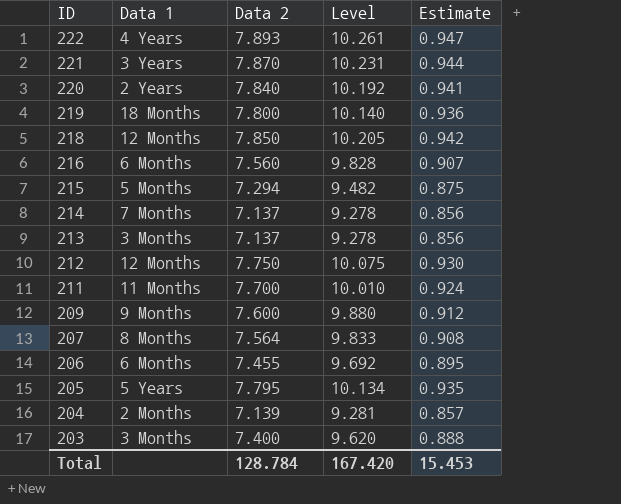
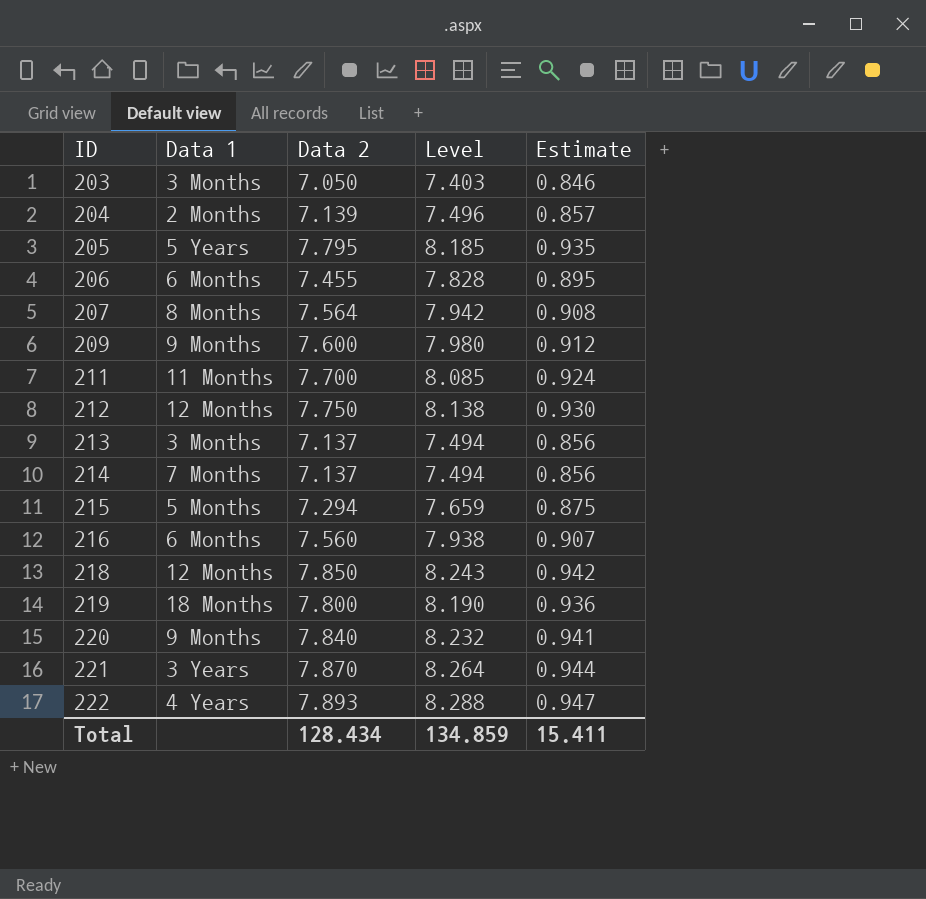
row order: ID descending -> ID ascending
column Level | formula: [Data 2] * 1.3 -> [Data 2] * 1.05
203 | Data 2: 7.400 -> 7.050
203 | Estimate: 0.888 -> 0.846
220 | Data 1: 2 Years -> 9 Months
Total | Data 2: 128.784 -> 128.434
Total | Level: 167.420 -> 134.859
Total | Estimate: 15.453 -> 15.411

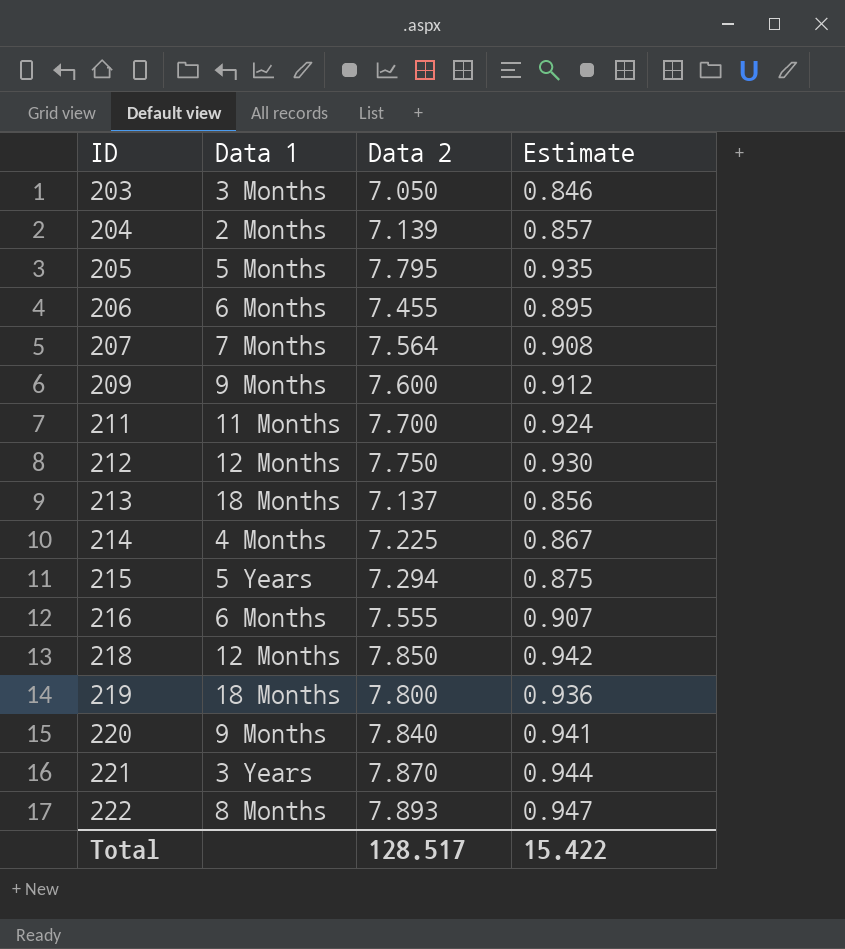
column Level | formula: [Data 2] * 1.05 -> none
205 | Data 1: 5 Years -> 5 Months
207 | Data 1: 8 Months -> 7 Months
213 | Data 1: 3 Months -> 18 Months
214 | Data 1: 7 Months -> 4 Months
214 | Data 2: 7.137 -> 7.225
214 | Estimate: 0.856 -> 0.867
215 | Data 1: 5 Months -> 5 Years
216 | Data 2: 7.560 -> 7.555
222 | Data 1: 4 Years -> 8 Months
Total | Data 2: 128.434 -> 128.517
Total | Estimate: 15.411 -> 15.422

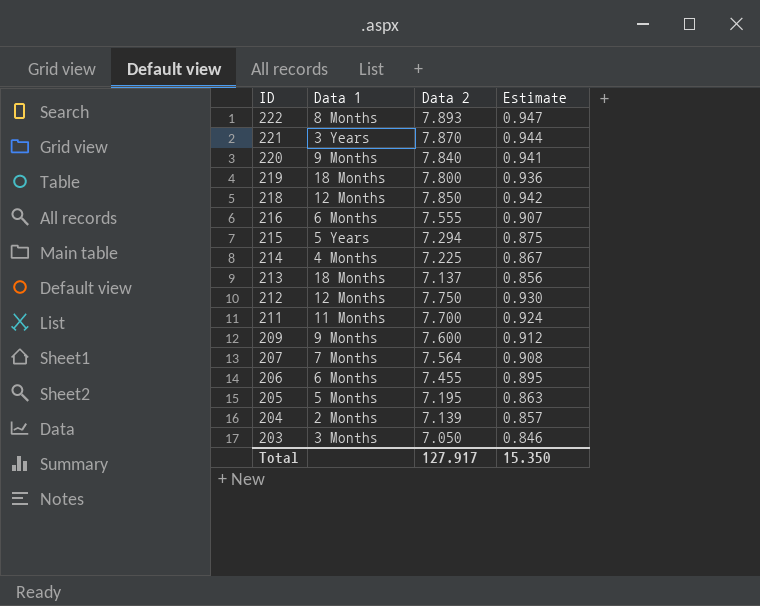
row order: ID ascending -> ID descending
205 | Data 2: 7.795 -> 7.195
205 | Estimate: 0.935 -> 0.863
Total | Data 2: 128.517 -> 127.917
Total | Estimate: 15.422 -> 15.350

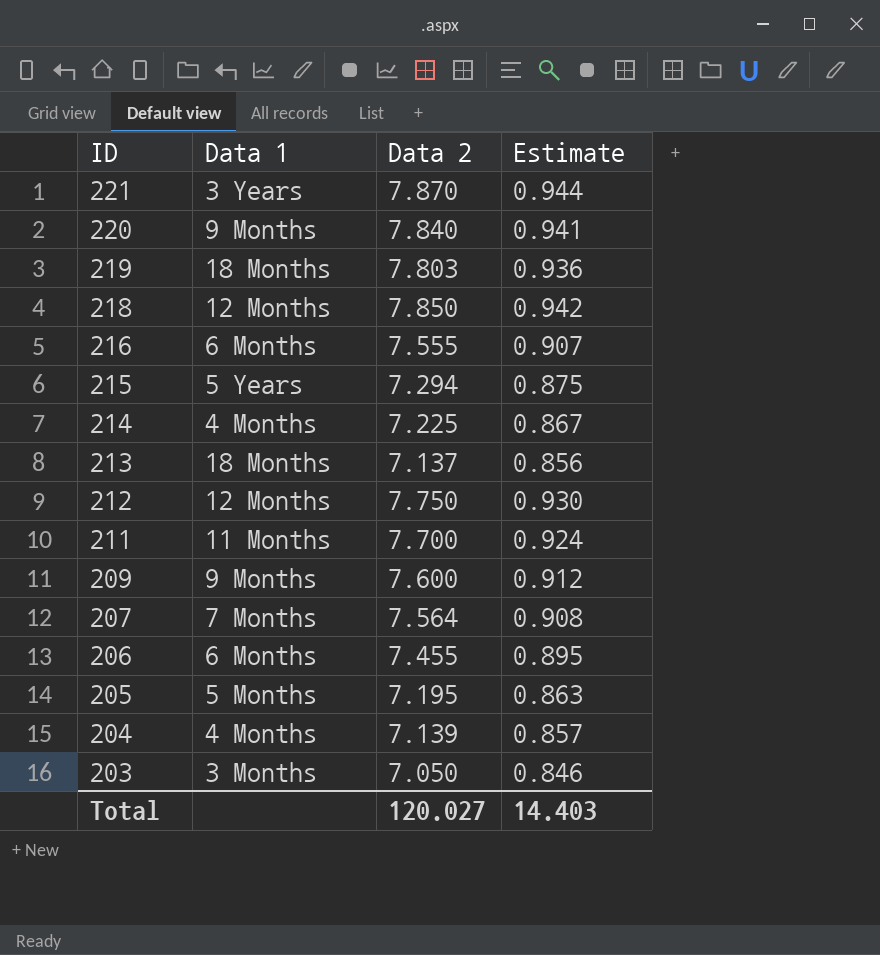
row 222: 8 Months | 7.893 | 0.947 -> none
219 | Data 2: 7.800 -> 7.803
204 | Data 1: 2 Months -> 4 Months
Total | Data 2: 127.917 -> 120.027
Total | Estimate: 15.350 -> 14.403

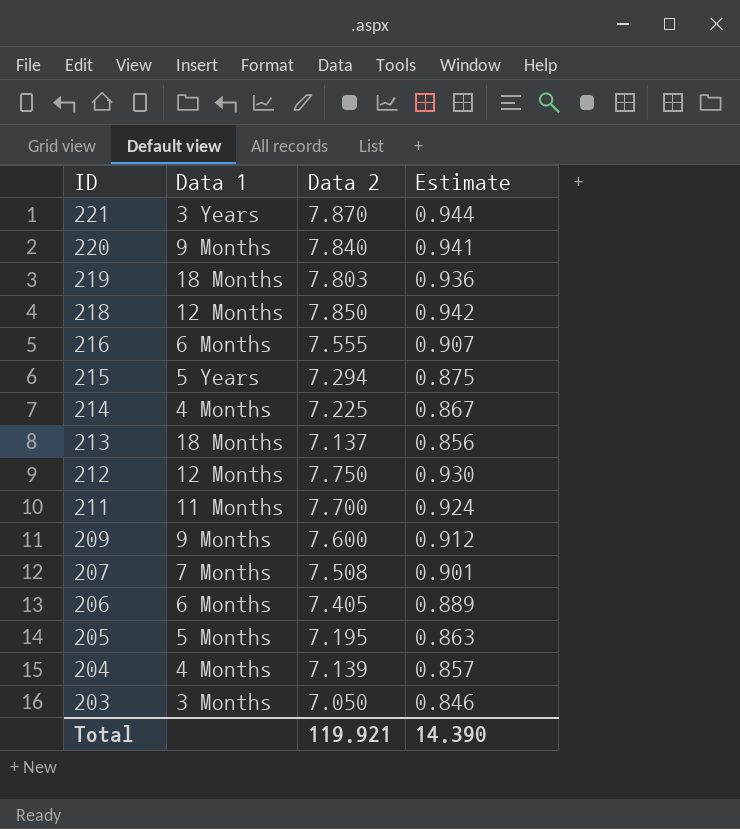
207 | Data 2: 7.564 -> 7.508
207 | Estimate: 0.908 -> 0.901
206 | Data 2: 7.455 -> 7.405
206 | Estimate: 0.895 -> 0.889
Total | Data 2: 120.027 -> 119.921
Total | Estimate: 14.403 -> 14.390

